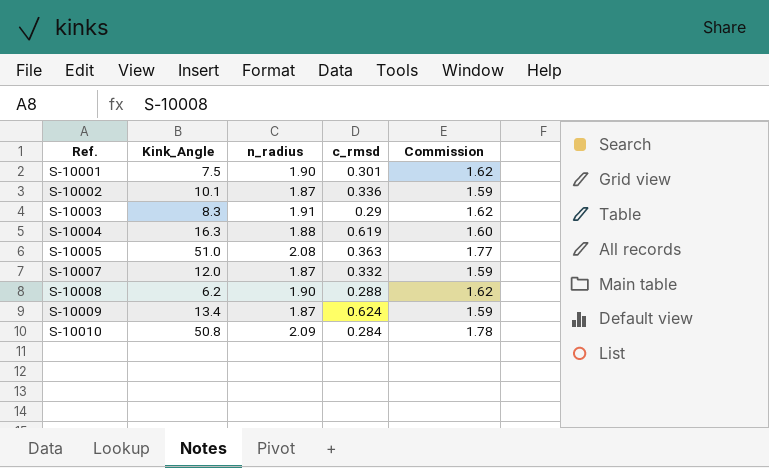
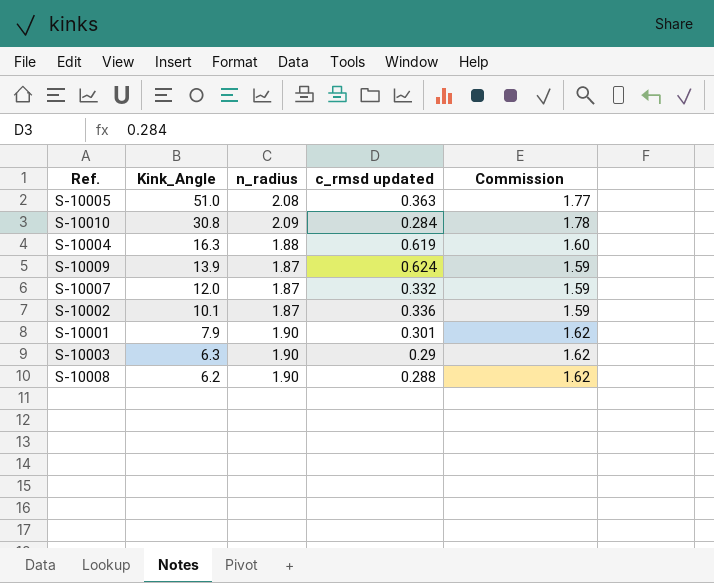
row order: Ref. ascending -> Kink_Angle descending
column name: c_rmsd -> c_rmsd updated
S-10010 | Kink_Angle: 50.8 -> 30.8
S-10009 | Kink_Angle: 13.4 -> 13.9
S-10001 | Kink_Angle: 7.5 -> 7.9
S-10003 | Kink_Angle: 8.3 -> 6.3
S-10003 | n_radius: 1.91 -> 1.90

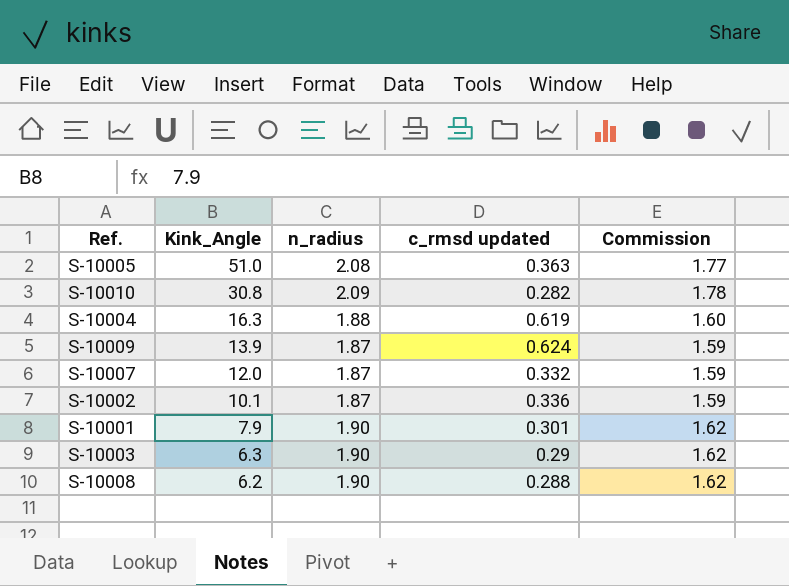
S-10010 | c_rmsd updated: 0.284 -> 0.282

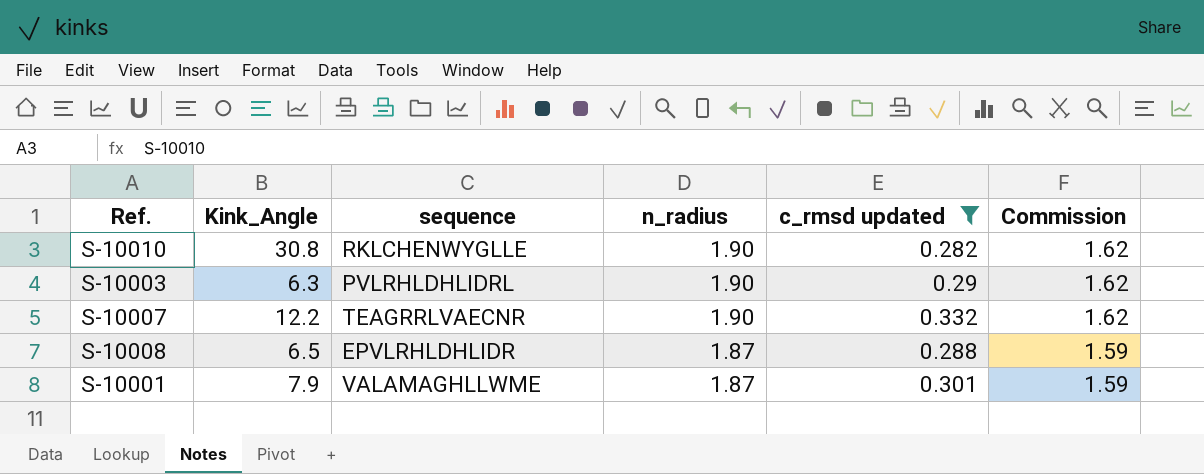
filter: none -> c_rmsd updated <= 0.332
row order: Kink_Angle descending -> n_radius descending
column sequence | position: none -> 3
S-10010 | n_radius: 2.09 -> 1.90
S-10010 | Commission: 1.78 -> 1.62
S-10007 | Kink_Angle: 12.0 -> 12.2
S-10007 | n_radius: 1.87 -> 1.90
S-10007 | Commission: 1.59 -> 1.62
S-10008 | Kink_Angle: 6.2 -> 6.5
S-10008 | n_radius: 1.90 -> 1.87
S-10008 | Commission: 1.62 -> 1.59
S-10001 | n_radius: 1.90 -> 1.87
S-10001 | Commission: 1.62 -> 1.59

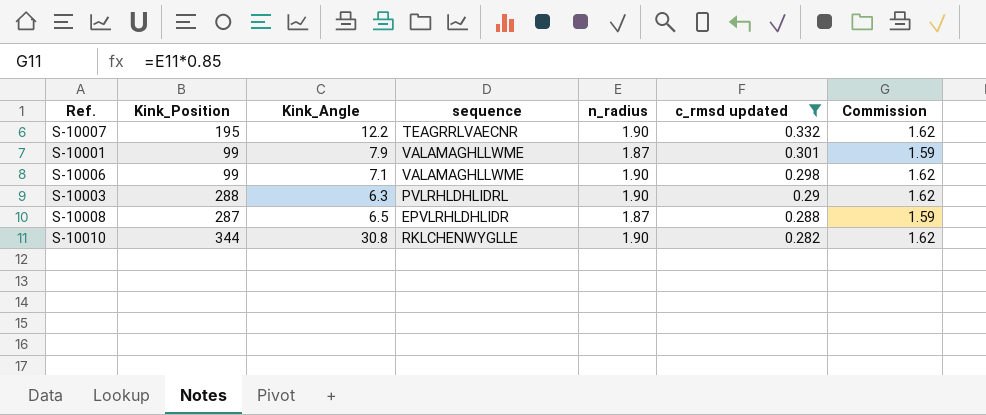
row order: n_radius descending -> c_rmsd updated descending
column Kink_Position | position: none -> 2
row S-10006: none -> 99 | 7.1 | VALAMAGHLLWME | 1.90 | 0.298 | 1.62

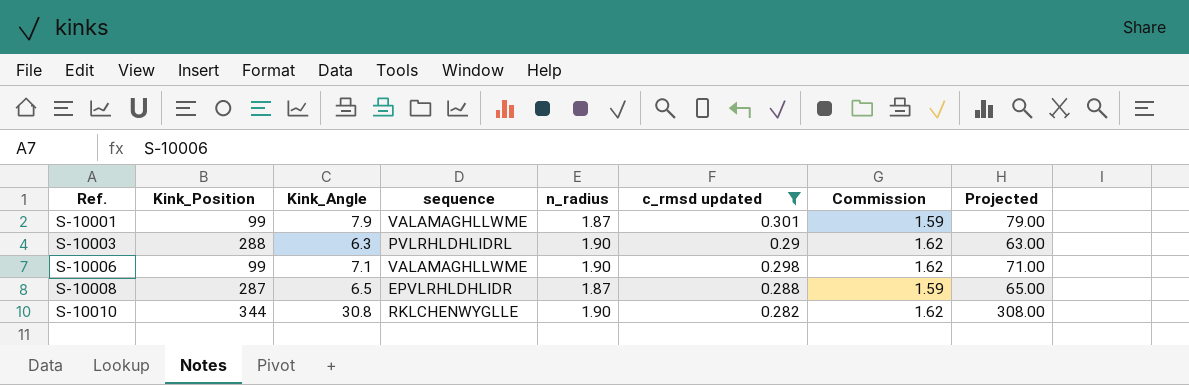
row order: c_rmsd updated descending -> Ref. ascending
column Projected | formula: none -> [Kink_Angle] * 10
row S-10007: 195 | 12.2 | TEAGRRLVAECNR | 1.90 | 0.332 | 1.62 -> none

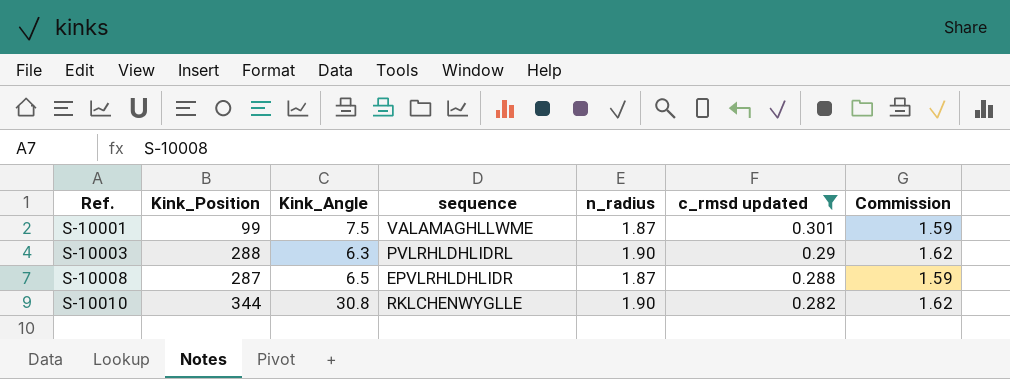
column Projected | formula: [Kink_Angle] * 10 -> none
row S-10006: 99 | 7.1 | VALAMAGHLLWME | 1.90 | 0.298 | 1.62 | 71.00 -> none
S-10001 | Kink_Angle: 7.9 -> 7.5

